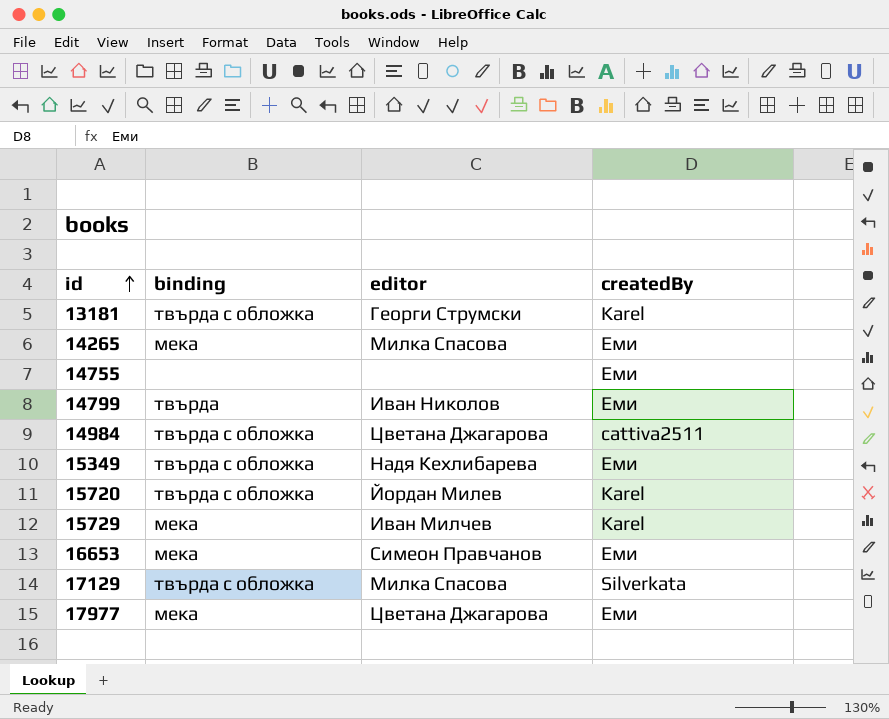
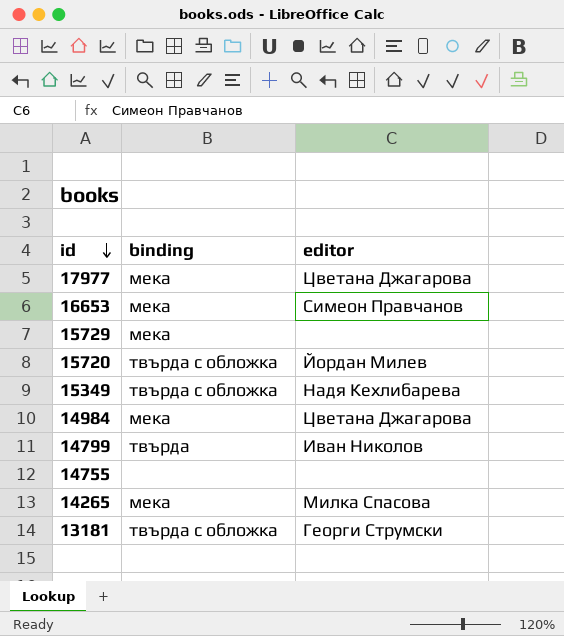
row order: id ascending -> id descending
column createdBy | position: 4 -> none
row 17129: твърда с обложка | Милка Спасова | Silverkata -> none
15729 | editor: Иван Милчев -> none
14984 | binding: твърда с обложка -> мека

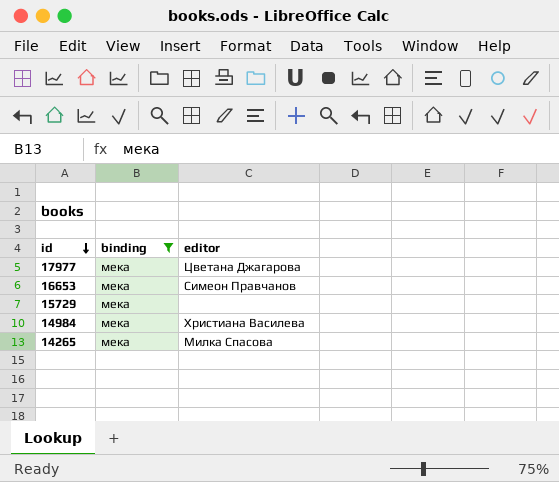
filter: none -> binding = мека
14984 | editor: Цветана Джагарова -> Христиана Василева

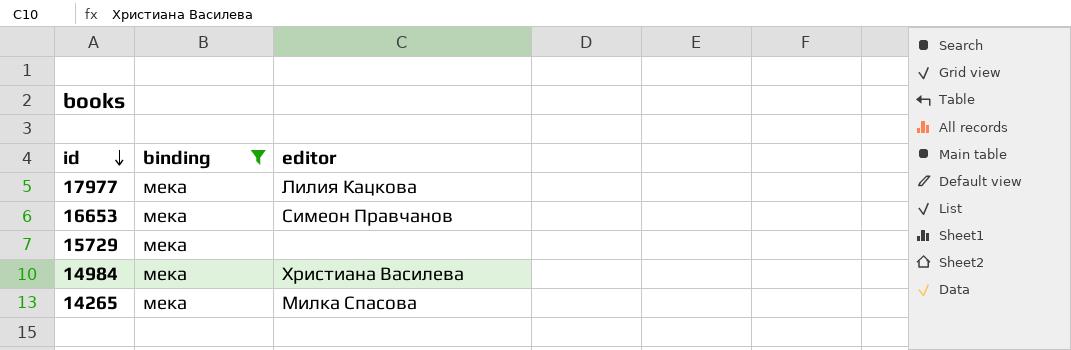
17977 | editor: Цветана Джагарова -> Лилия Кацкова

